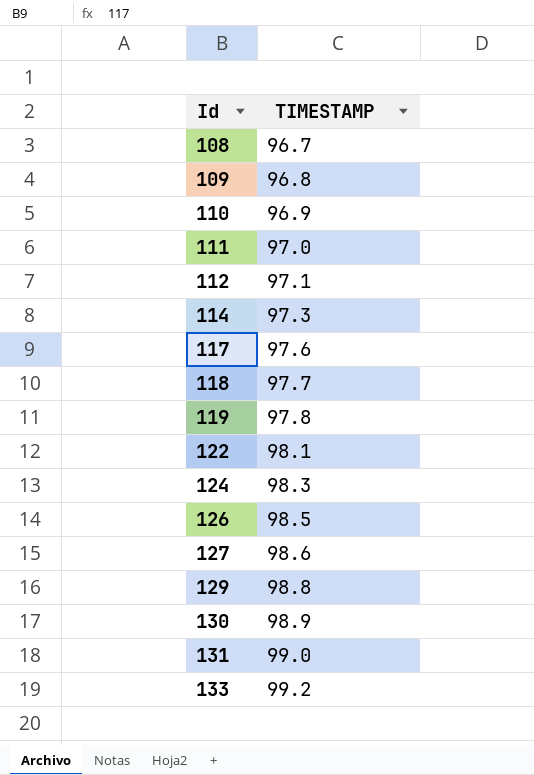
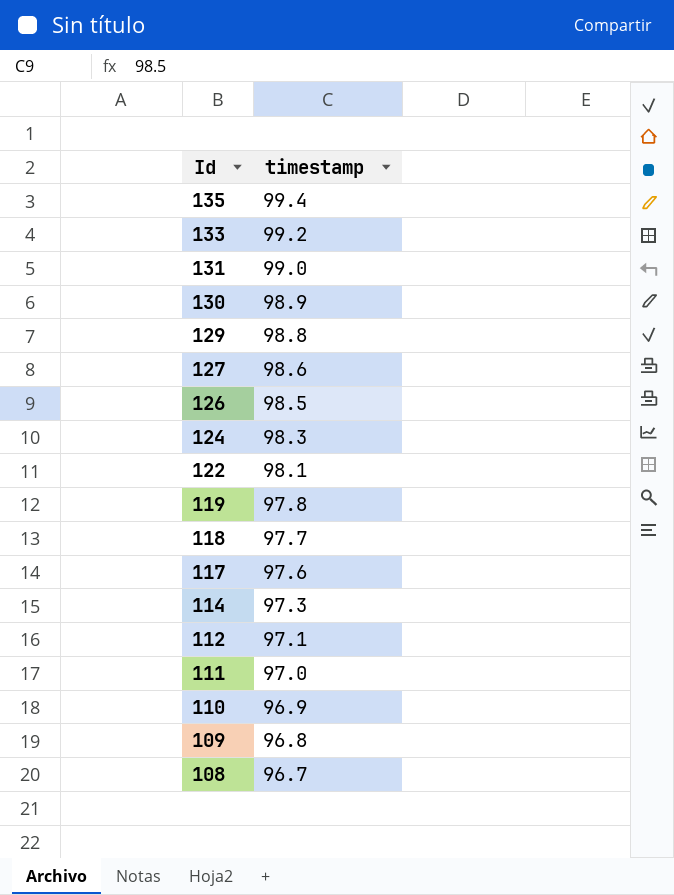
row order: Id ascending -> Id descending
column name: TIMESTAMP -> timestamp
row 135: none -> 99.4

